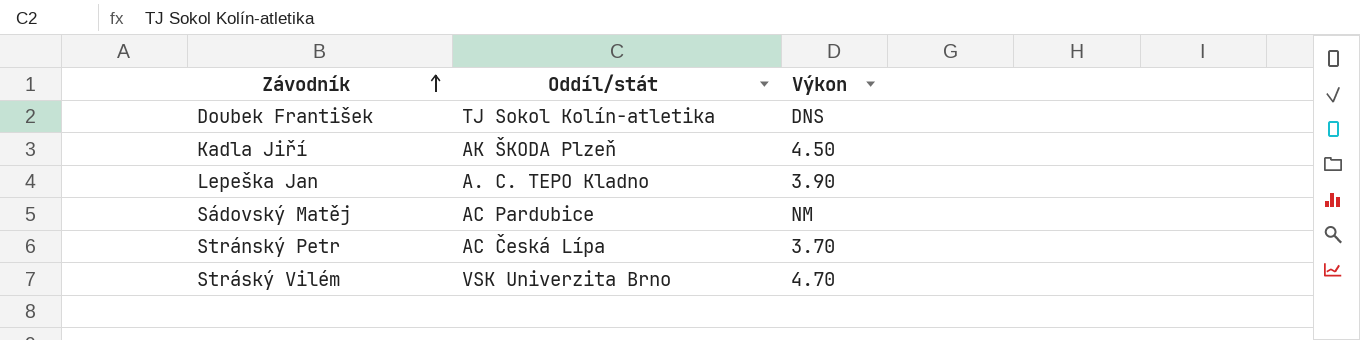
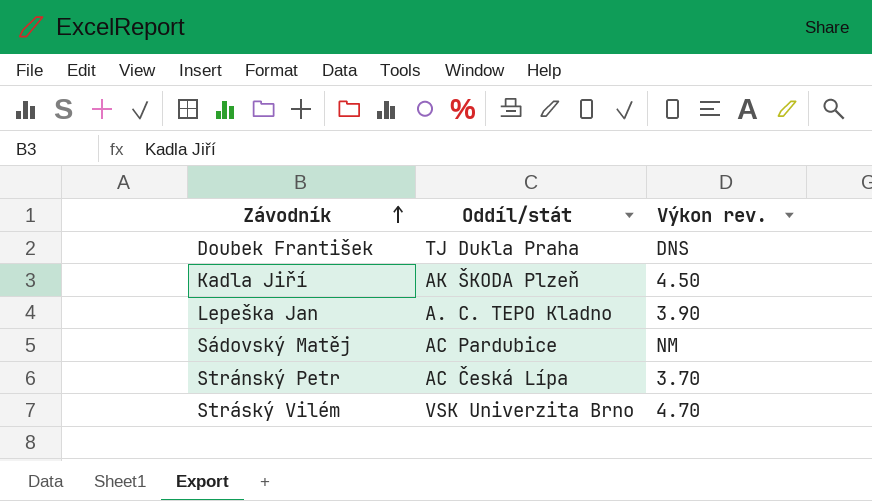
column name: Výkon -> Výkon rev.
Doubek František | Oddíl/stát: TJ Sokol Kolín-atletika -> TJ Dukla Praha

